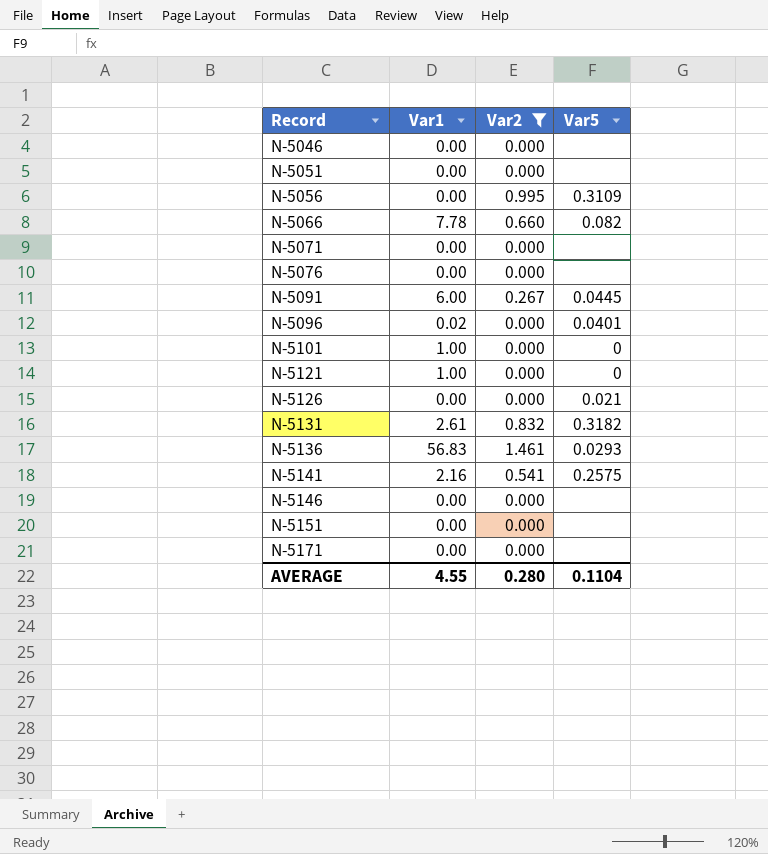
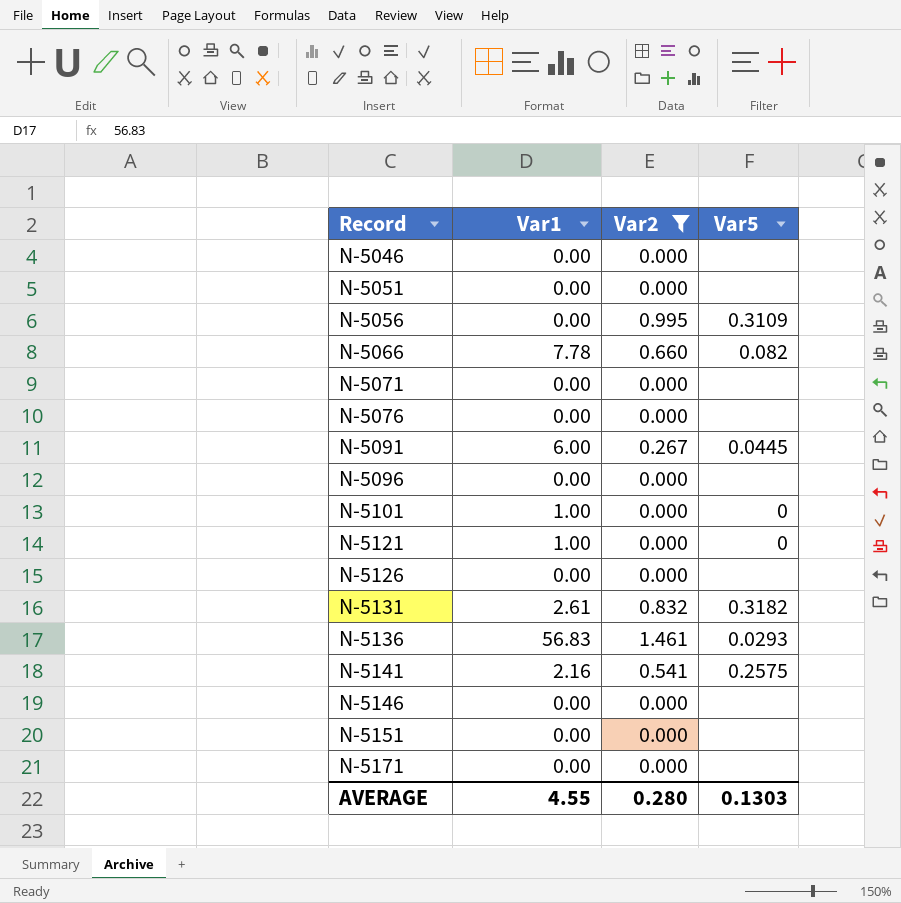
N-5096 | Var1: 0.02 -> 0.00
N-5096 | Var5: 0.0401 -> none
N-5126 | Var5: 0.021 -> none
AVERAGE | Var5: 0.1104 -> 0.1303

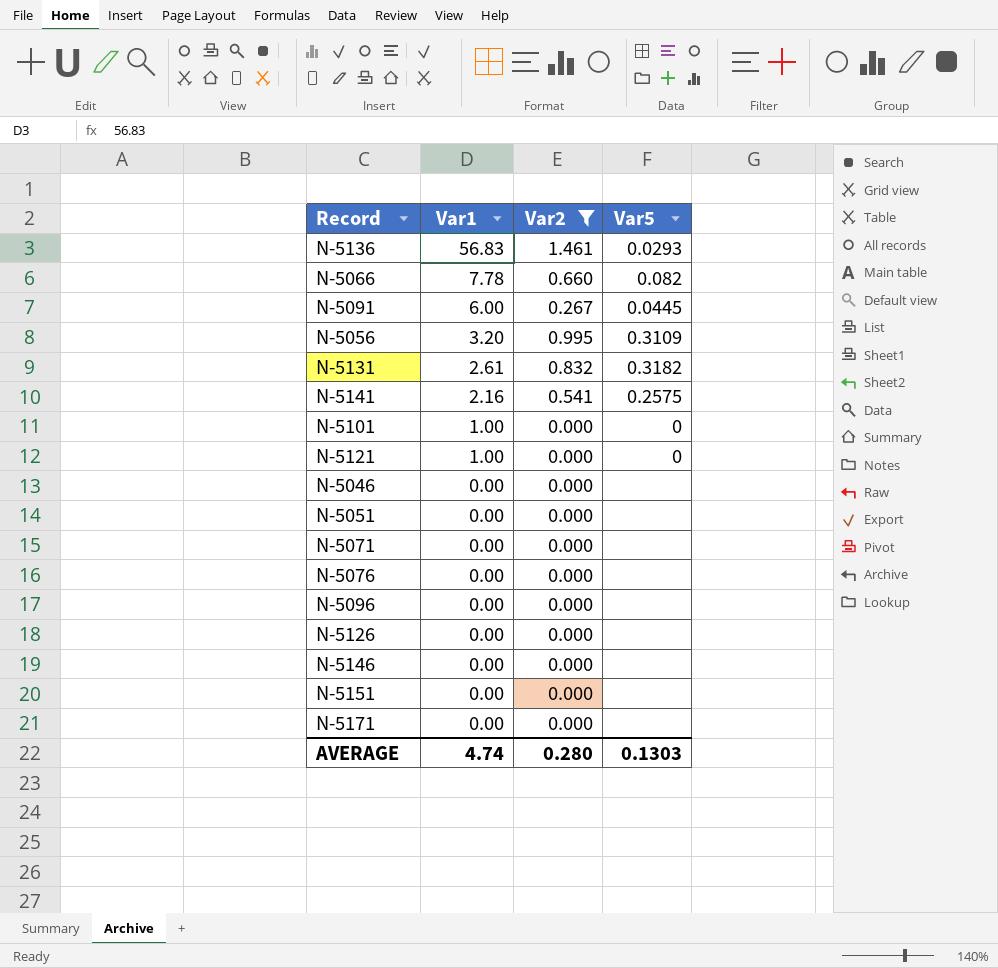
row order: Record ascending -> Var1 descending
N-5056 | Var1: 0.00 -> 3.20
AVERAGE | Var1: 4.55 -> 4.74

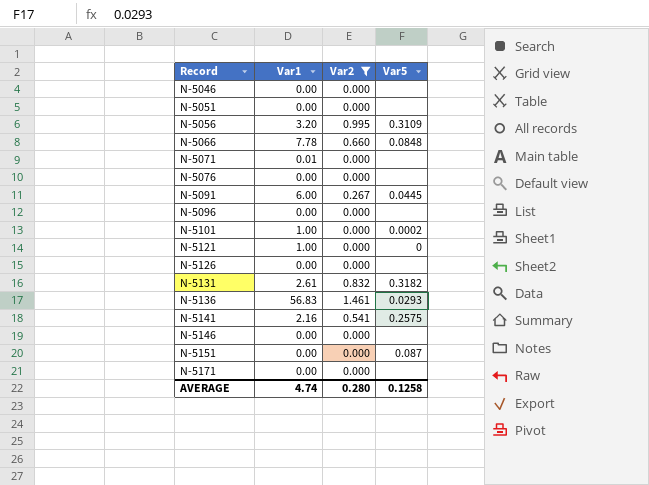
row order: Var1 descending -> Record ascending
N-5066 | Var5: 0.082 -> 0.0848
N-5071 | Var1: 0.00 -> 0.01
N-5101 | Var5: 0 -> 0.0002
N-5151 | Var5: none -> 0.087
AVERAGE | Var5: 0.1303 -> 0.1258

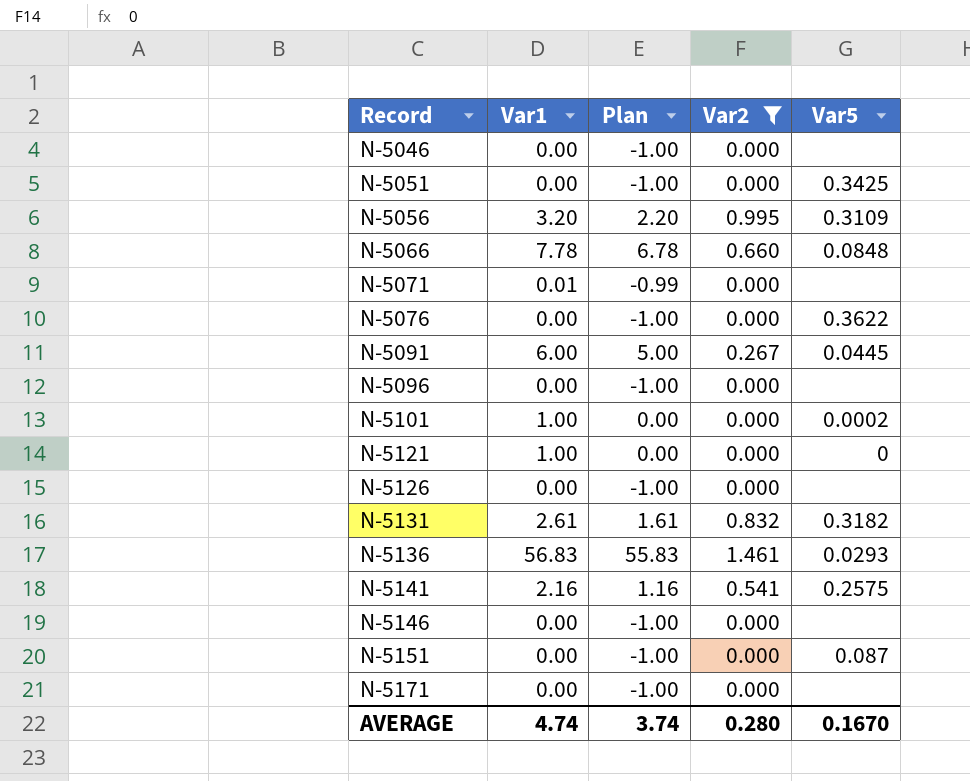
column Plan | formula: none -> [Var1] - 1
N-5051 | Var5: none -> 0.3425
N-5076 | Var5: none -> 0.3622
AVERAGE | Var5: 0.1258 -> 0.1670

